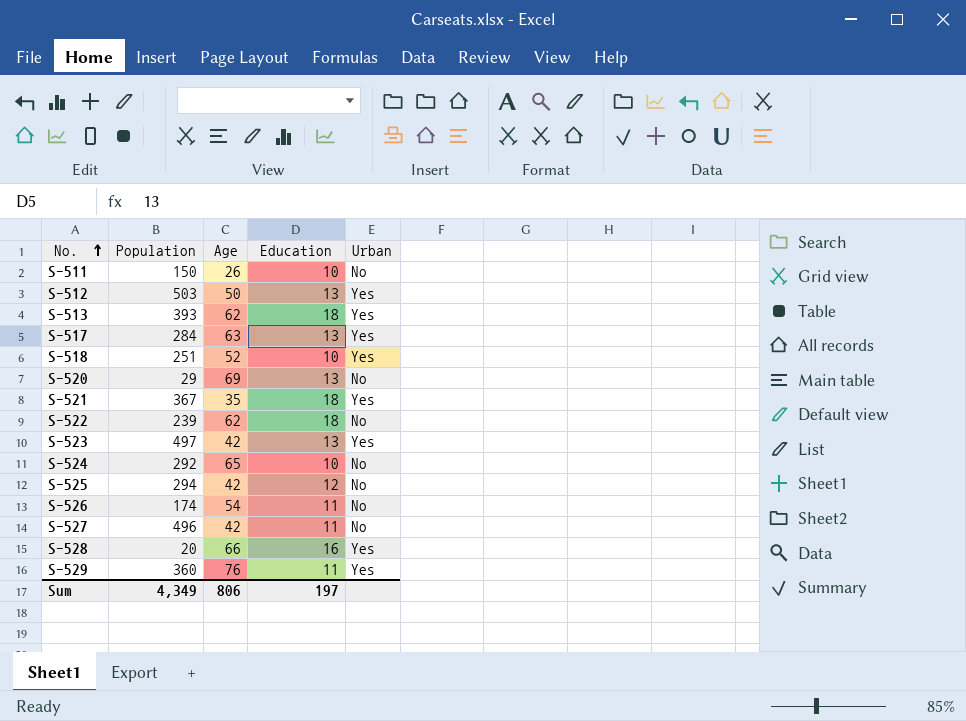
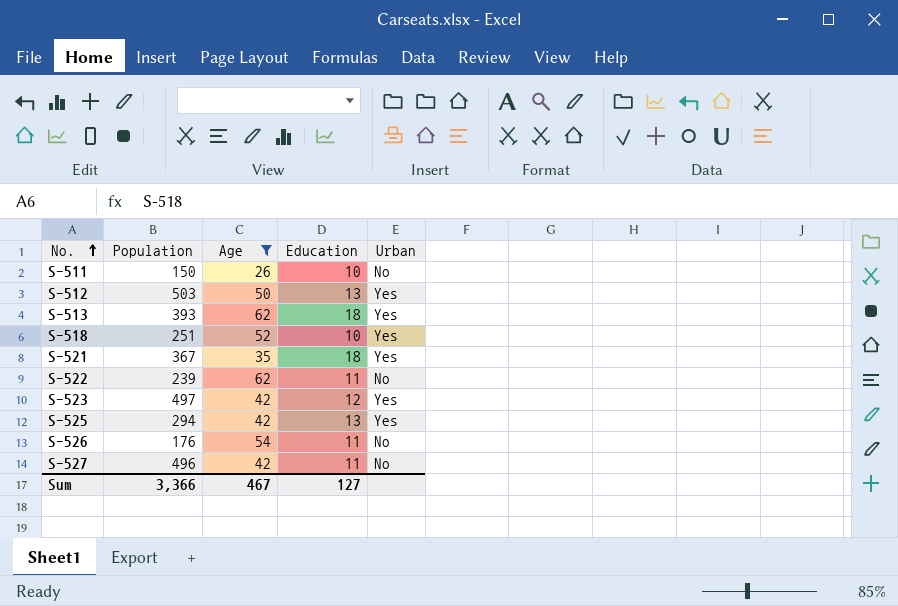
filter: none -> Age <= 62
S-522 | Education: 18 -> 11
S-523 | Education: 13 -> 12
S-525 | Education: 12 -> 13
S-525 | Urban: No -> Yes
S-526 | Population: 174 -> 176
Sum | Population: 4,349 -> 3,366
Sum | Age: 806 -> 467
Sum | Education: 197 -> 127

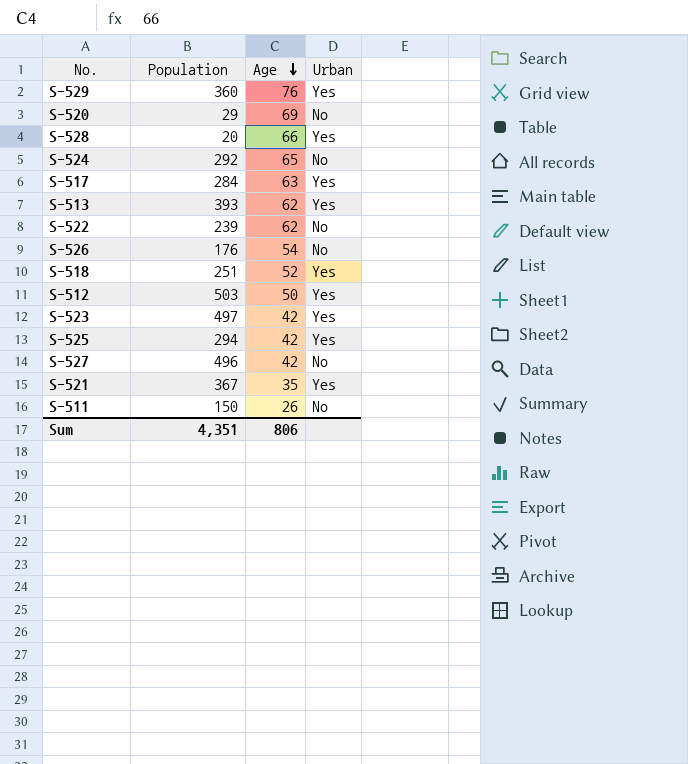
filter: Age <= 62 -> none
row order: No. ascending -> Age descending
column Education | position: 4 -> none
Sum | Population: 3,366 -> 4,351
Sum | Age: 467 -> 806

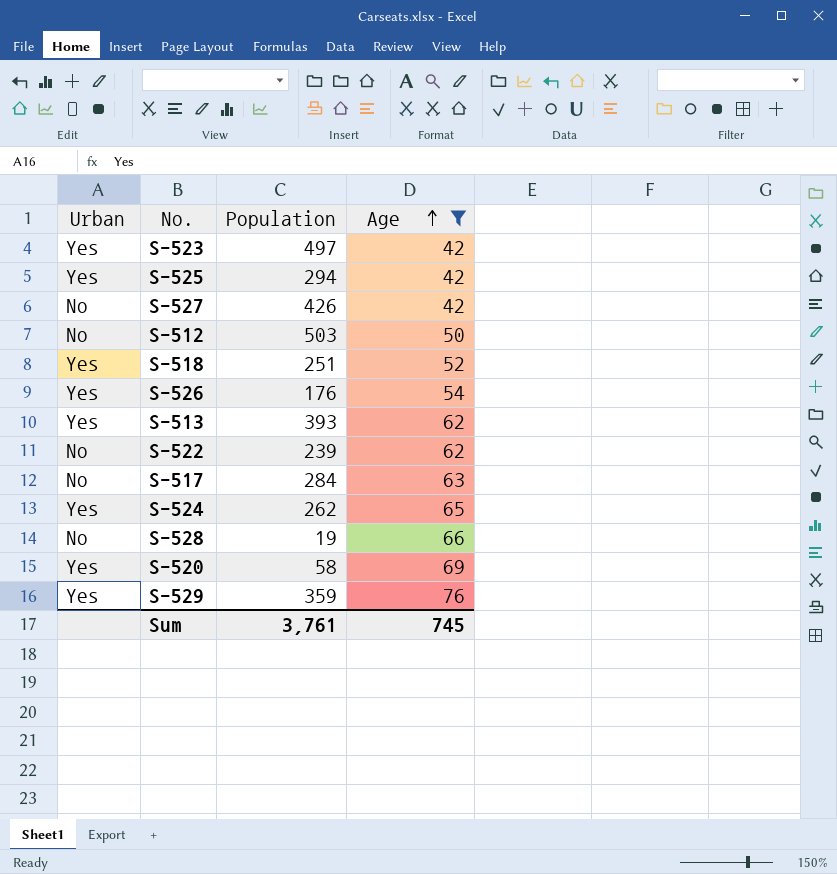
filter: none -> Age >= 42
row order: Age descending -> Age ascending
column Urban | position: 4 -> 1
S-527 | Population: 496 -> 426
S-512 | Urban: Yes -> No
S-526 | Urban: No -> Yes
S-517 | Urban: Yes -> No
S-524 | Urban: No -> Yes
S-524 | Population: 292 -> 262
S-528 | Urban: Yes -> No
S-528 | Population: 20 -> 19
S-520 | Urban: No -> Yes
S-520 | Population: 29 -> 58
S-529 | Population: 360 -> 359
Sum | Population: 4,351 -> 3,761
Sum | Age: 806 -> 745

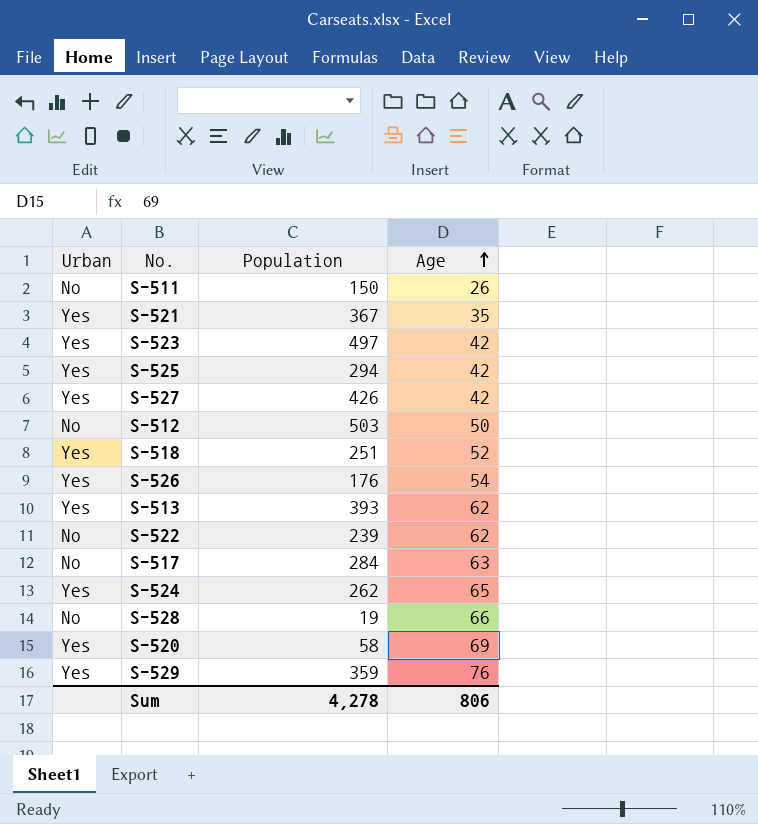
filter: Age >= 42 -> none
S-527 | Urban: No -> Yes
Sum | Population: 3,761 -> 4,278
Sum | Age: 745 -> 806

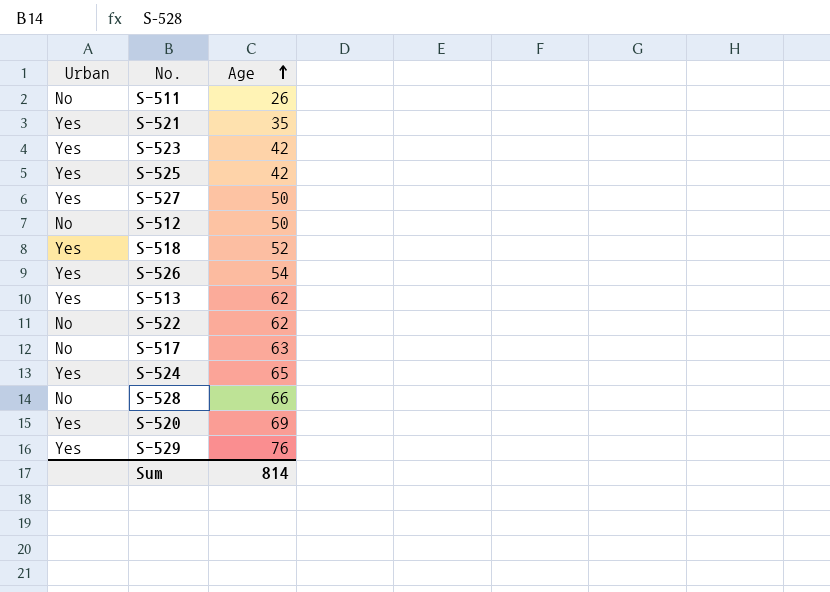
column Population | position: 3 -> none
S-527 | Age: 42 -> 50
Sum | Age: 806 -> 814

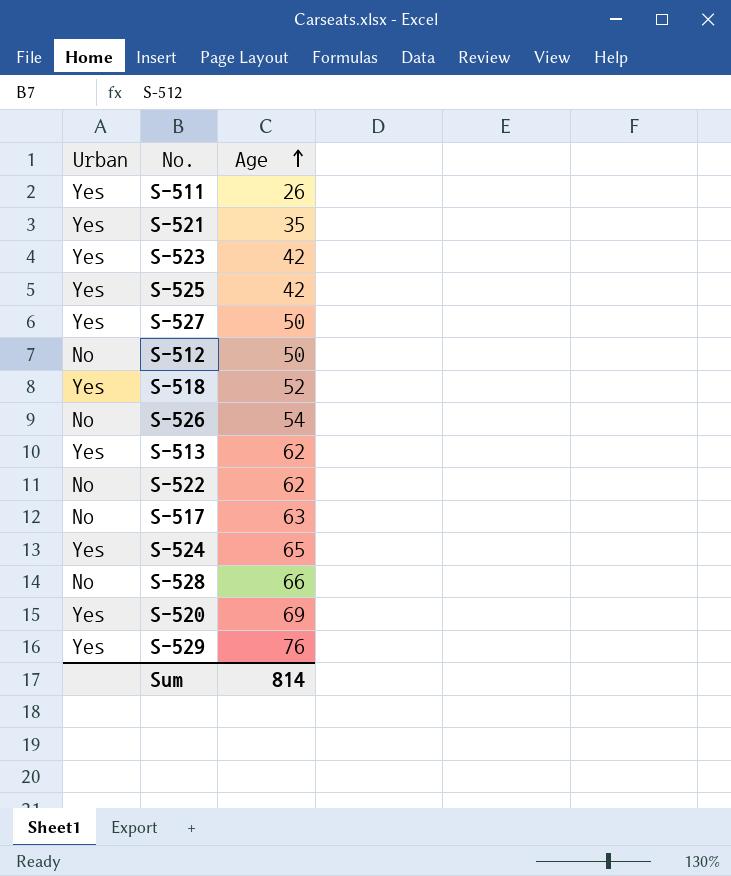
S-511 | Urban: No -> Yes
S-526 | Urban: Yes -> No

